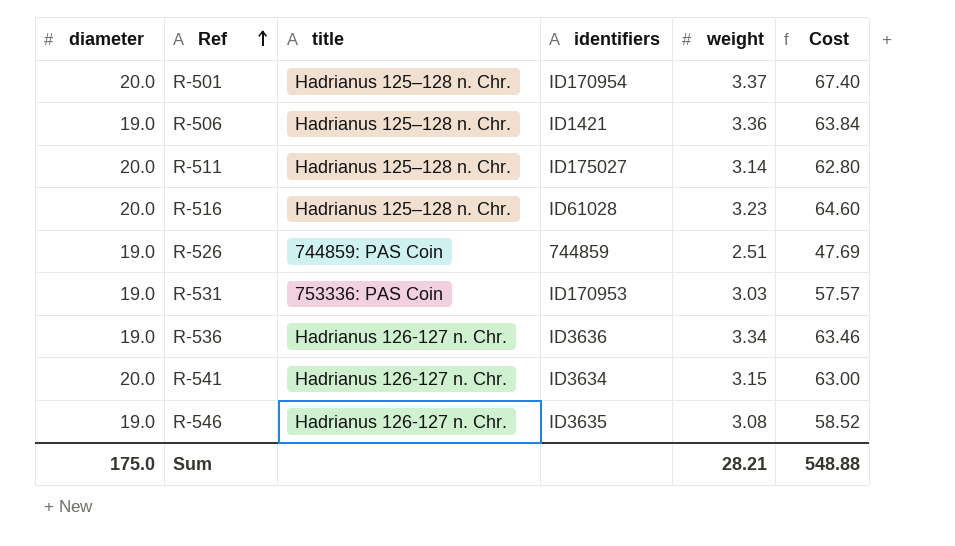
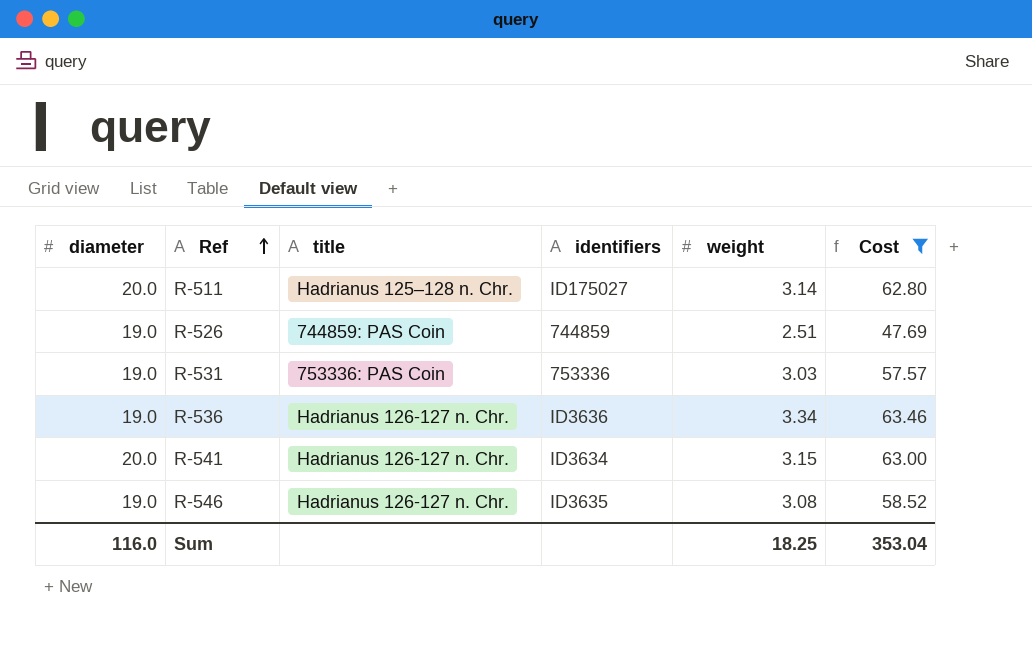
filter: none -> Cost <= 63.46
R-531 | identifiers: ID170953 -> 753336
Sum | diameter: 175.0 -> 116.0
Sum | weight: 28.21 -> 18.25
Sum | Cost: 548.88 -> 353.04

